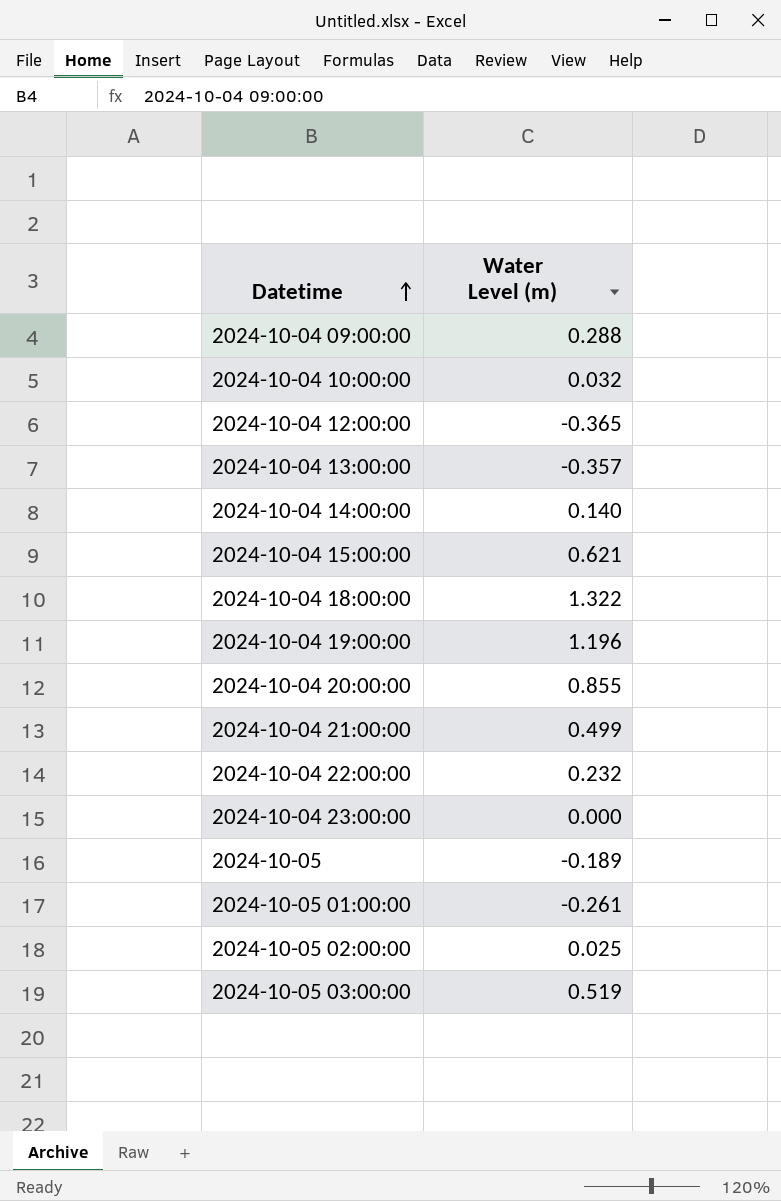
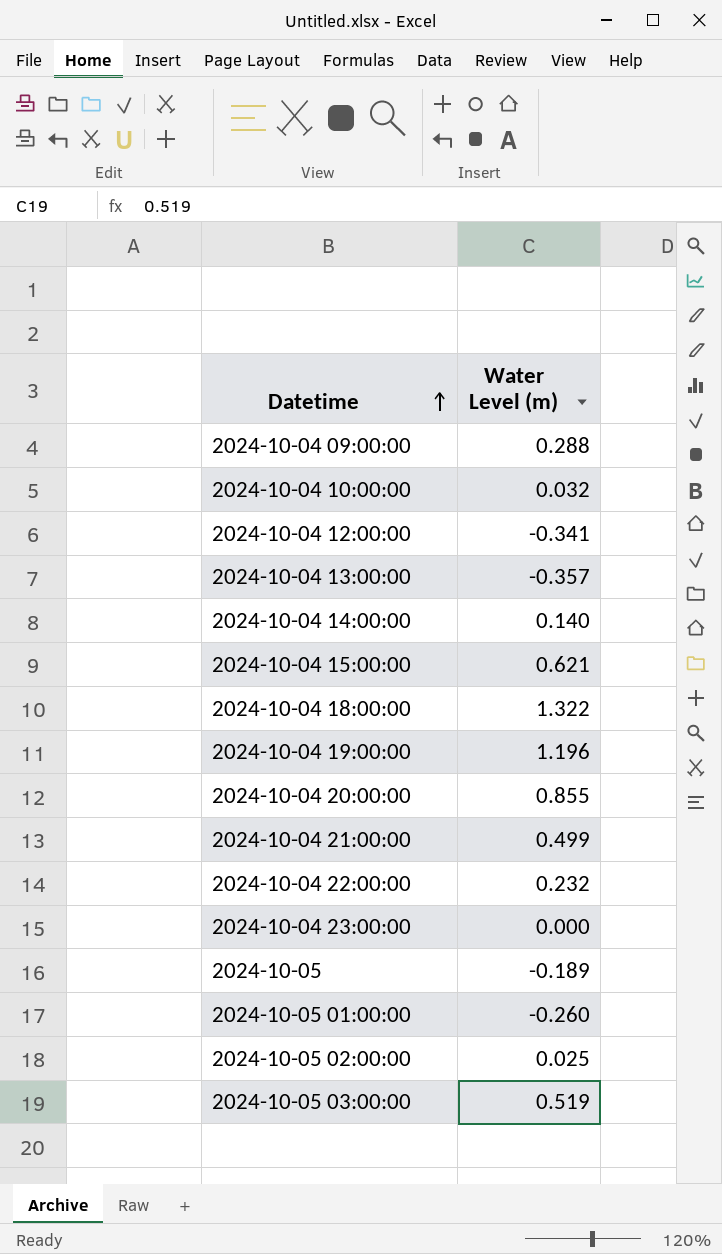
2024-10-04 12:00:00 | Water Level (m): -0.365 -> -0.341
2024-10-05 01:00:00 | Water Level (m): -0.261 -> -0.260

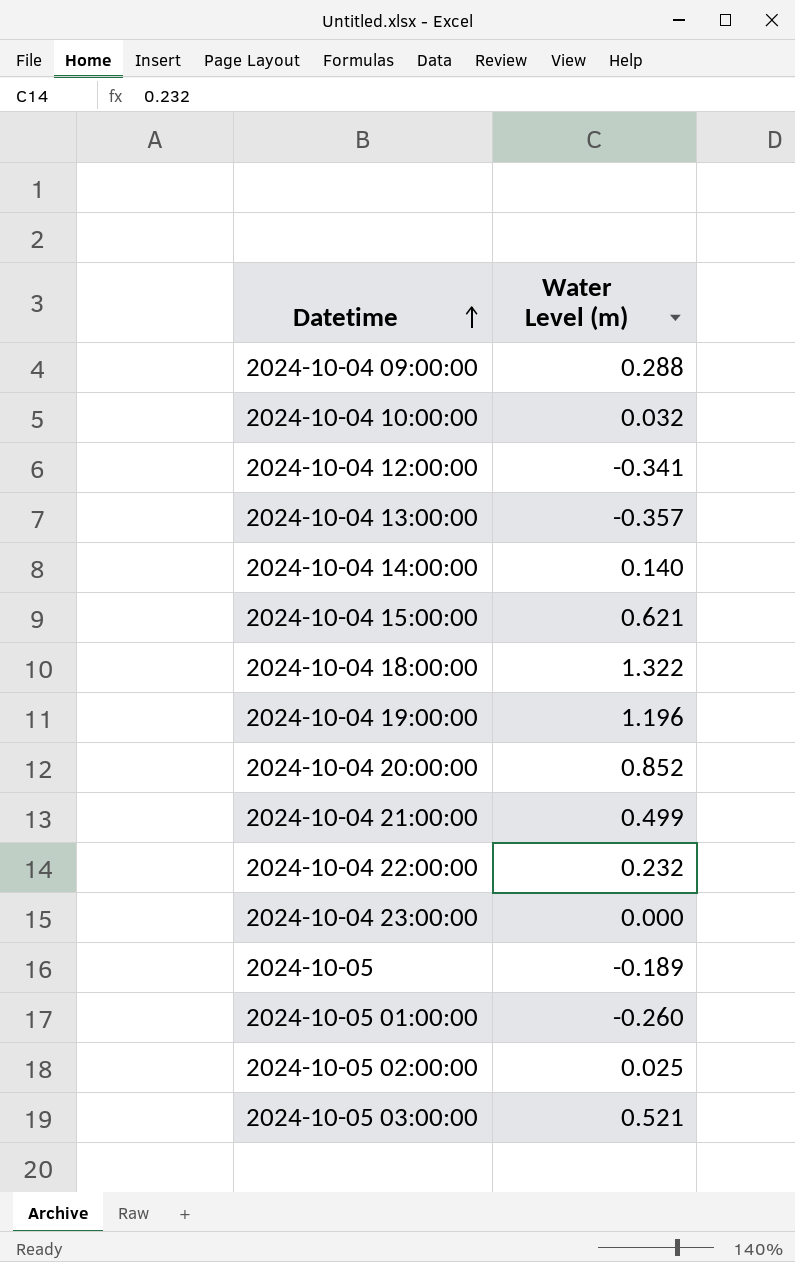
2024-10-04 20:00:00 | Water Level (m): 0.855 -> 0.852
2024-10-05 03:00:00 | Water Level (m): 0.519 -> 0.521

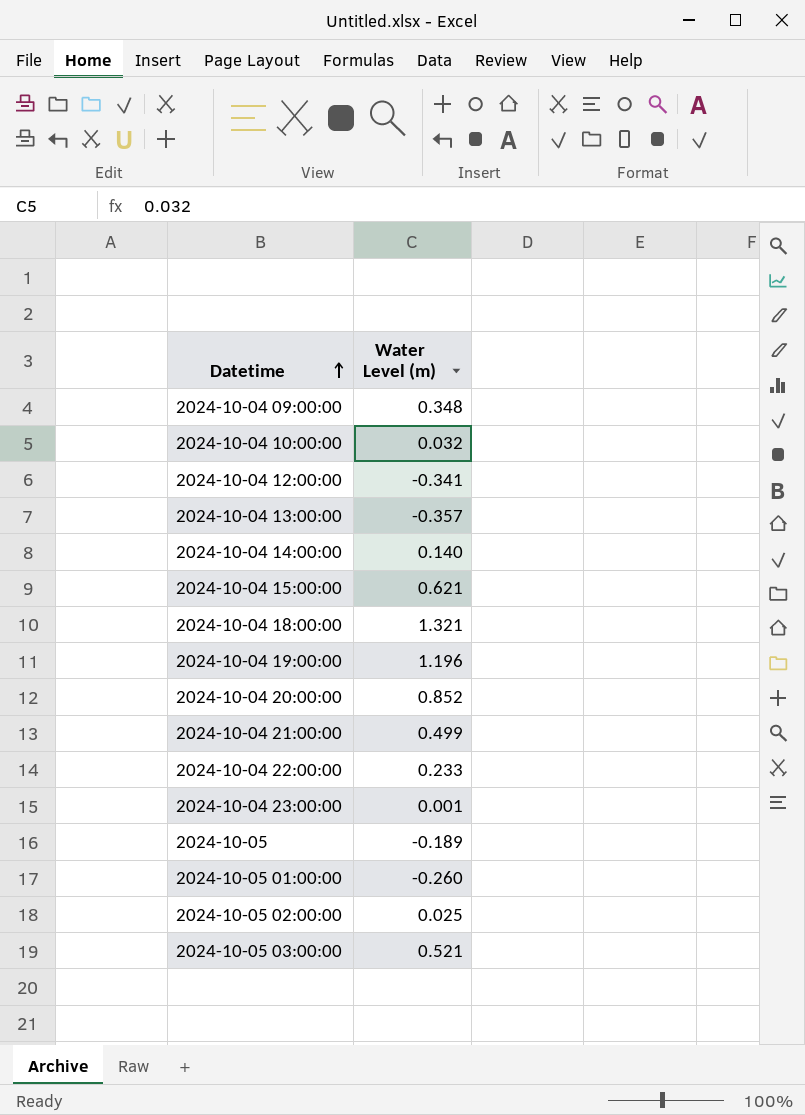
2024-10-04 09:00:00 | Water Level (m): 0.288 -> 0.348
2024-10-04 18:00:00 | Water Level (m): 1.322 -> 1.321
2024-10-04 22:00:00 | Water Level (m): 0.232 -> 0.233
2024-10-04 23:00:00 | Water Level (m): 0.000 -> 0.001

